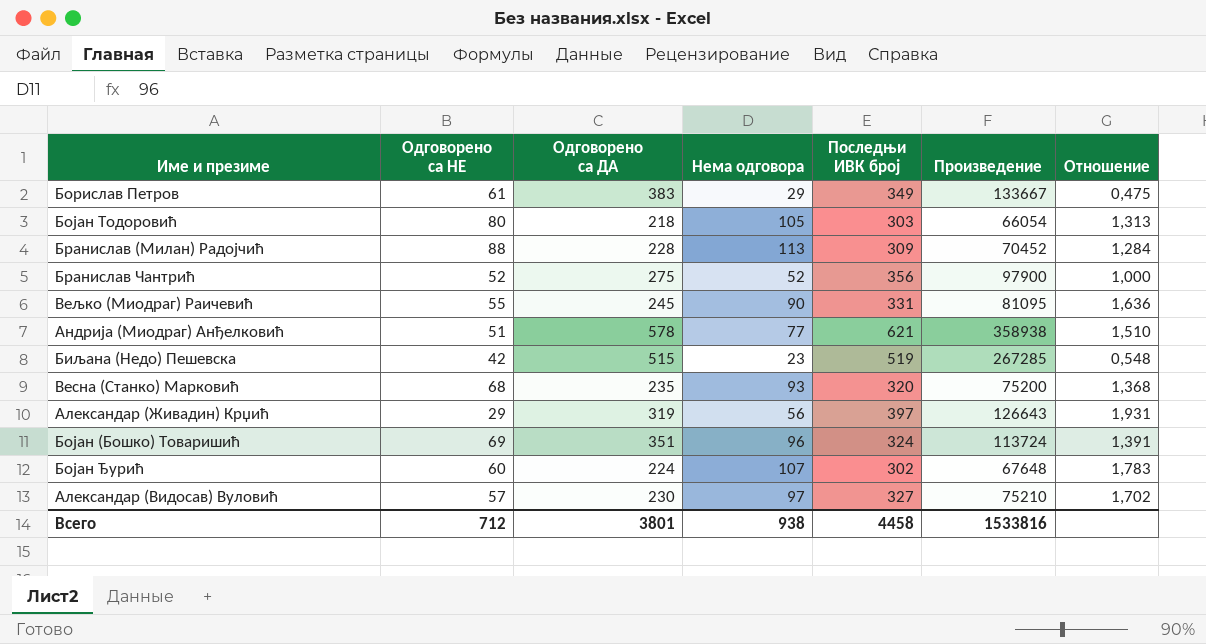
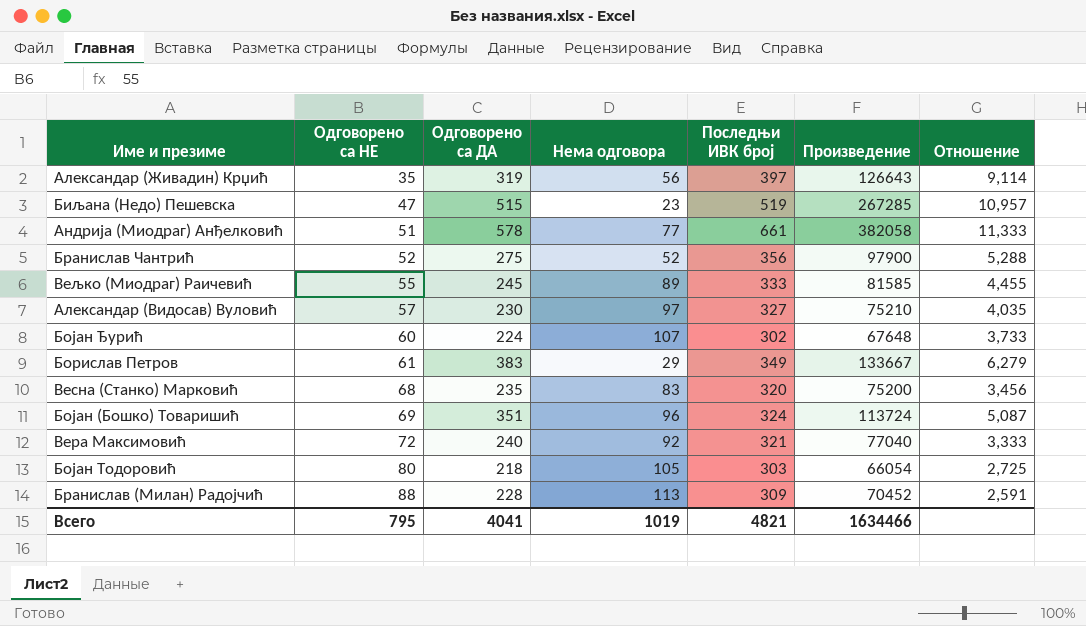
row order: none -> Одговорено са НЕ ascending
column Отношение | formula: [Нема одговора] / [Одговорено са НЕ] -> [Одговорено са ДА] / [Одговорено са НЕ]
Александар (Живадин) Крџић | Одговорено са НЕ: 29 -> 35
Биљана (Недо) Пешевска | Одговорено са НЕ: 42 -> 47
Андрија (Миодраг) Анђелковић | Последњи ИВК број: 621 -> 661
Андрија (Миодраг) Анђелковић | Произведение: 358938 -> 382058
Вељко (Миодраг) Раичевић | Нема одговора: 90 -> 89
Вељко (Миодраг) Раичевић | Последњи ИВК број: 331 -> 333
Вељко (Миодраг) Раичевић | Произведение: 81095 -> 81585
Весна (Станко) Марковић | Нема одговора: 93 -> 83
row Вера Максимовић: none -> 72 | 240 | 92 | 321 | 77040 | 3,333
Всего | Одговорено са НЕ: 712 -> 795
Всего | Одговорено са ДА: 3801 -> 4041
Всего | Нема одговора: 938 -> 1019
Всего | Последњи ИВК број: 4458 -> 4821
Всего | Произведение: 1533816 -> 1634466

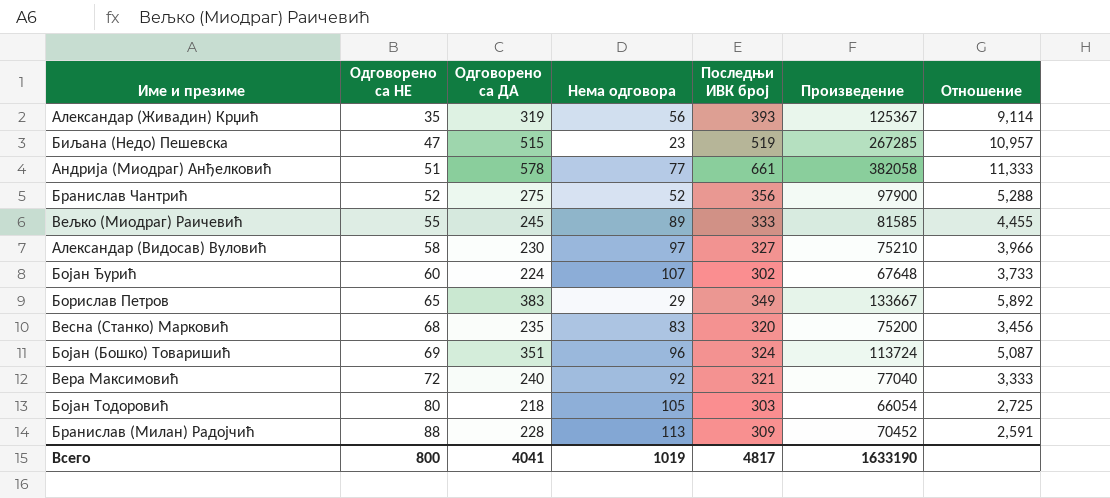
Александар (Живадин) Крџић | Последњи ИВК број: 397 -> 393
Александар (Живадин) Крџић | Произведение: 126643 -> 125367
Александар (Видосав) Вуловић | Одговорено са НЕ: 57 -> 58
Александар (Видосав) Вуловић | Отношение: 4,035 -> 3,966
Борислав Петров | Одговорено са НЕ: 61 -> 65
Борислав Петров | Отношение: 6,279 -> 5,892
Всего | Одговорено са НЕ: 795 -> 800
Всего | Последњи ИВК број: 4821 -> 4817
Всего | Произведение: 1634466 -> 1633190

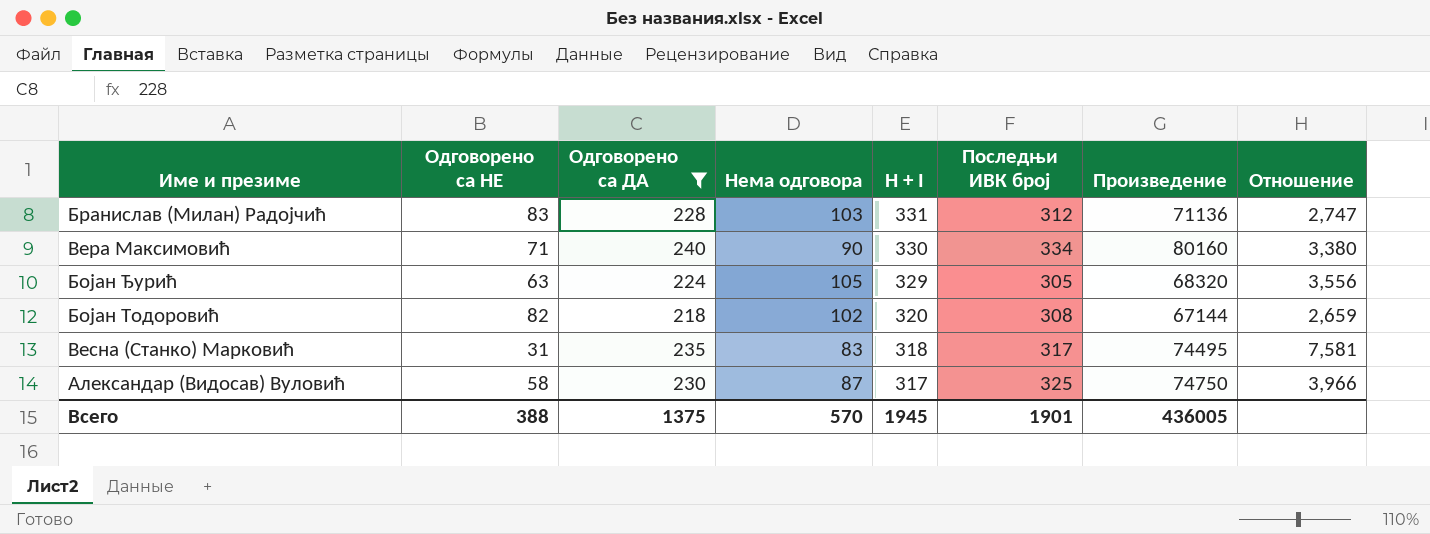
filter: none -> Одговорено са ДА <= 240
row order: Одговорено са НЕ ascending -> H + I descending
column H + I | formula: none -> [Одговорено са ДА] + [Нема одговора]
Бранислав (Милан) Радојчић | Одговорено са НЕ: 88 -> 83
Бранислав (Милан) Радојчић | Нема одговора: 113 -> 103
Бранислав (Милан) Радојчић | Последњи ИВК број: 309 -> 312
Бранислав (Милан) Радојчић | Произведение: 70452 -> 71136
Бранислав (Милан) Радојчић | Отношение: 2,591 -> 2,747
Вера Максимовић | Одговорено са НЕ: 72 -> 71
Вера Максимовић | Нема одговора: 92 -> 90
Вера Максимовић | Последњи ИВК број: 321 -> 334
Вера Максимовић | Произведение: 77040 -> 80160
Вера Максимовић | Отношение: 3,333 -> 3,380
Бојан Ђурић | Одговорено са НЕ: 60 -> 63
Бојан Ђурић | Нема одговора: 107 -> 105
Бојан Ђурић | Последњи ИВК број: 302 -> 305
Бојан Ђурић | Произведение: 67648 -> 68320
Бојан Ђурић | Отношение: 3,733 -> 3,556
Бојан Тодоровић | Одговорено са НЕ: 80 -> 82
Бојан Тодоровић | Нема одговора: 105 -> 102
Бојан Тодоровић | Последњи ИВК број: 303 -> 308
Бојан Тодоровић | Произведение: 66054 -> 67144
Бојан Тодоровић | Отношение: 2,725 -> 2,659
Весна (Станко) Марковић | Одговорено са НЕ: 68 -> 31
Весна (Станко) Марковић | Последњи ИВК број: 320 -> 317
Весна (Станко) Марковић | Произведение: 75200 -> 74495
Весна (Станко) Марковић | Отношение: 3,456 -> 7,581
Александар (Видосав) Вуловић | Нема одговора: 97 -> 87
Александар (Видосав) Вуловић | Последњи ИВК број: 327 -> 325
Александар (Видосав) Вуловић | Произведение: 75210 -> 74750
Всего | Одговорено са НЕ: 800 -> 388
Всего | Одговорено са ДА: 4041 -> 1375
Всего | Нема одговора: 1019 -> 570
Всего | Последњи ИВК број: 4817 -> 1901
Всего | Произведение: 1633190 -> 436005

